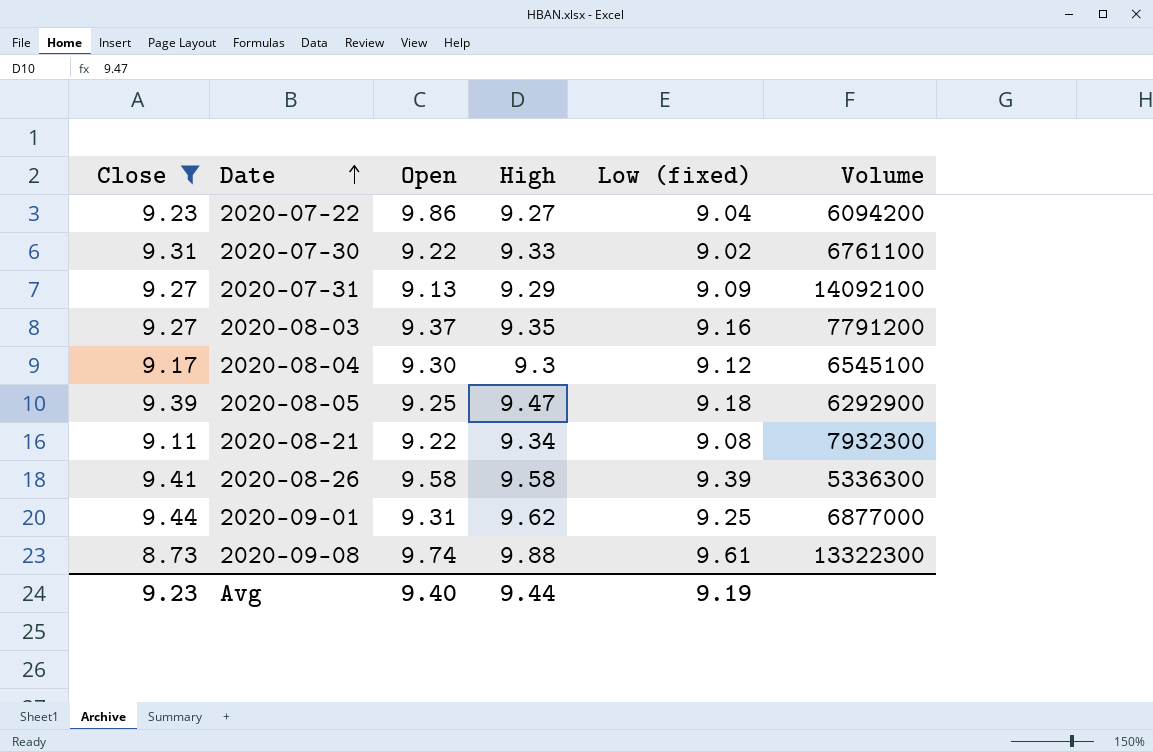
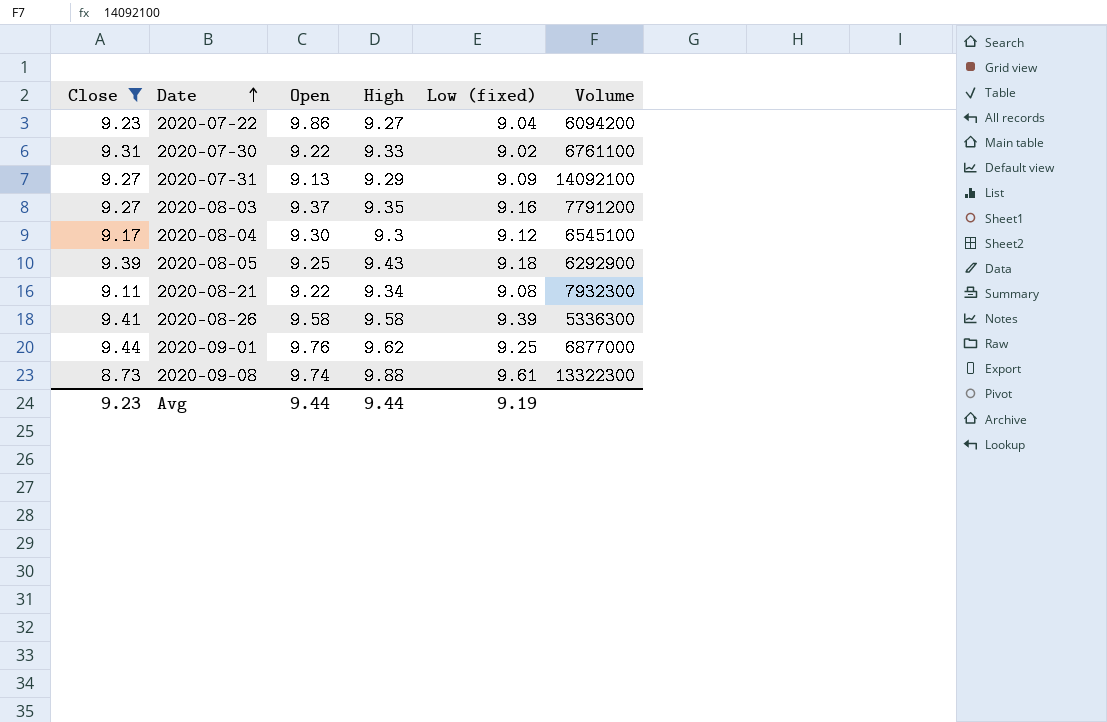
2020-08-05 | High: 9.47 -> 9.43
2020-09-01 | Open: 9.31 -> 9.76
Avg | Open: 9.40 -> 9.44

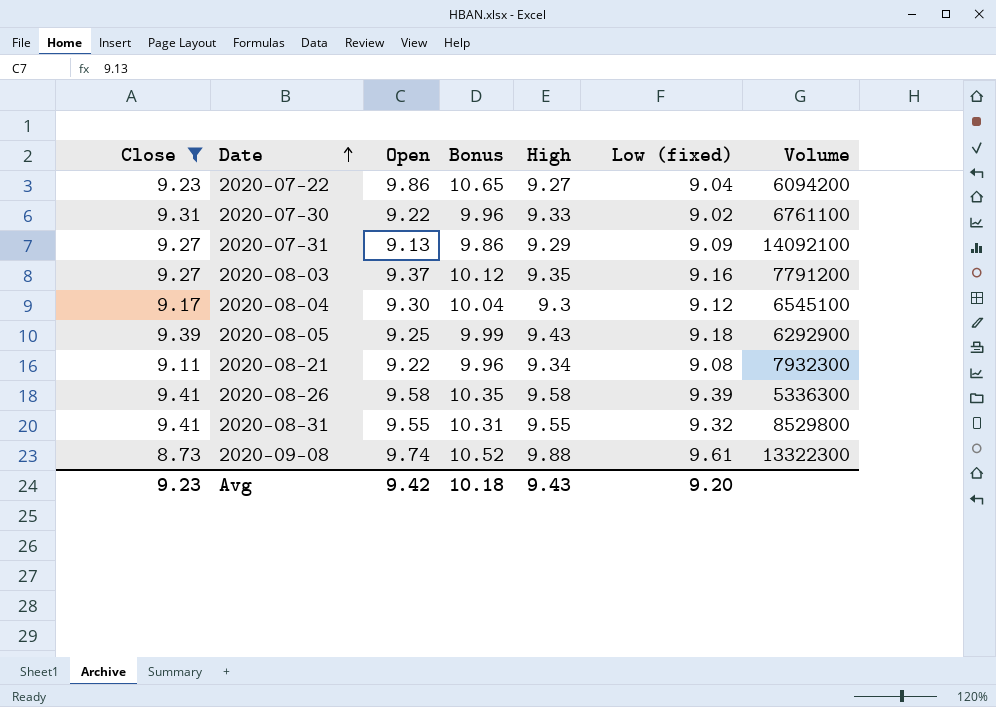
column Bonus | formula: none -> [Open] * 1.08
row 2020-09-01: 9.44 | 9.76 | 9.62 | 9.25 | 6877000 -> none
row 2020-08-31: none -> 9.41 | 9.55 | 10.31 | 9.55 | 9.32 | 8529800
Avg | Open: 9.44 -> 9.42
Avg | High: 9.44 -> 9.43
Avg | Low (fixed): 9.19 -> 9.20

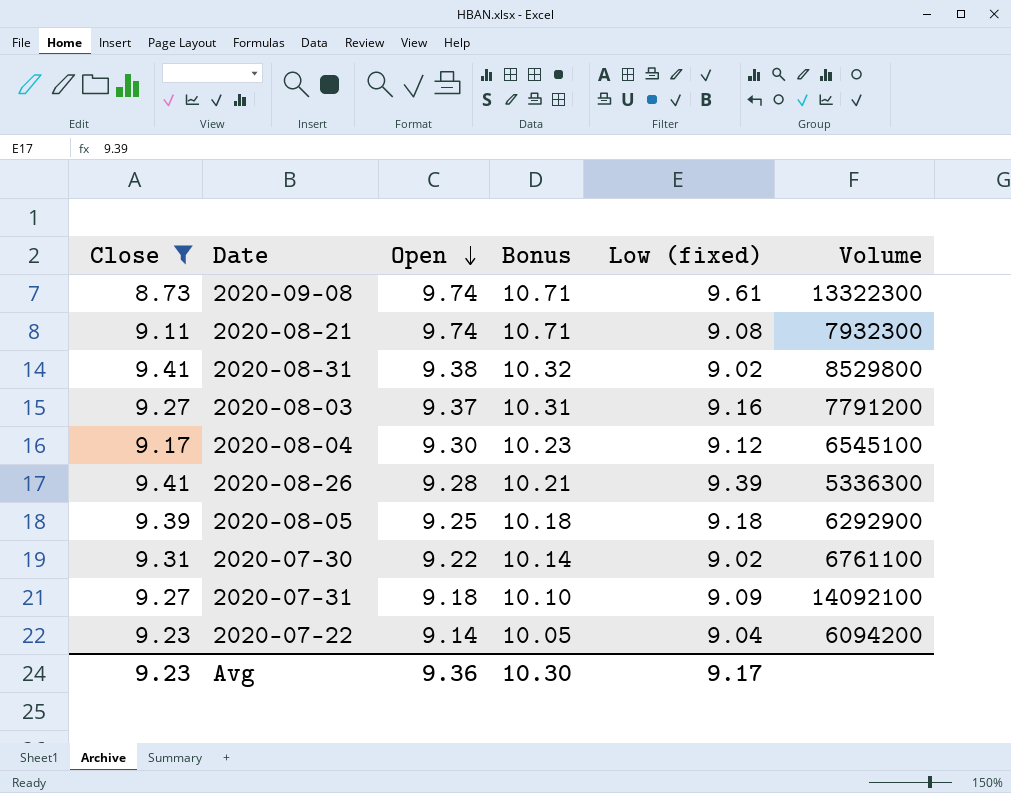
row order: Date ascending -> Open descending
column High | position: 5 -> none
column Bonus | formula: [Open] * 1.08 -> [Open] * 1.1
2020-08-21 | Open: 9.22 -> 9.74
2020-08-31 | Open: 9.55 -> 9.38
2020-08-31 | Low (fixed): 9.32 -> 9.02
2020-08-26 | Open: 9.58 -> 9.28
2020-07-31 | Open: 9.13 -> 9.18
2020-07-22 | Open: 9.86 -> 9.14
Avg | Open: 9.42 -> 9.36
Avg | Bonus: 10.18 -> 10.30
Avg | Low (fixed): 9.20 -> 9.17

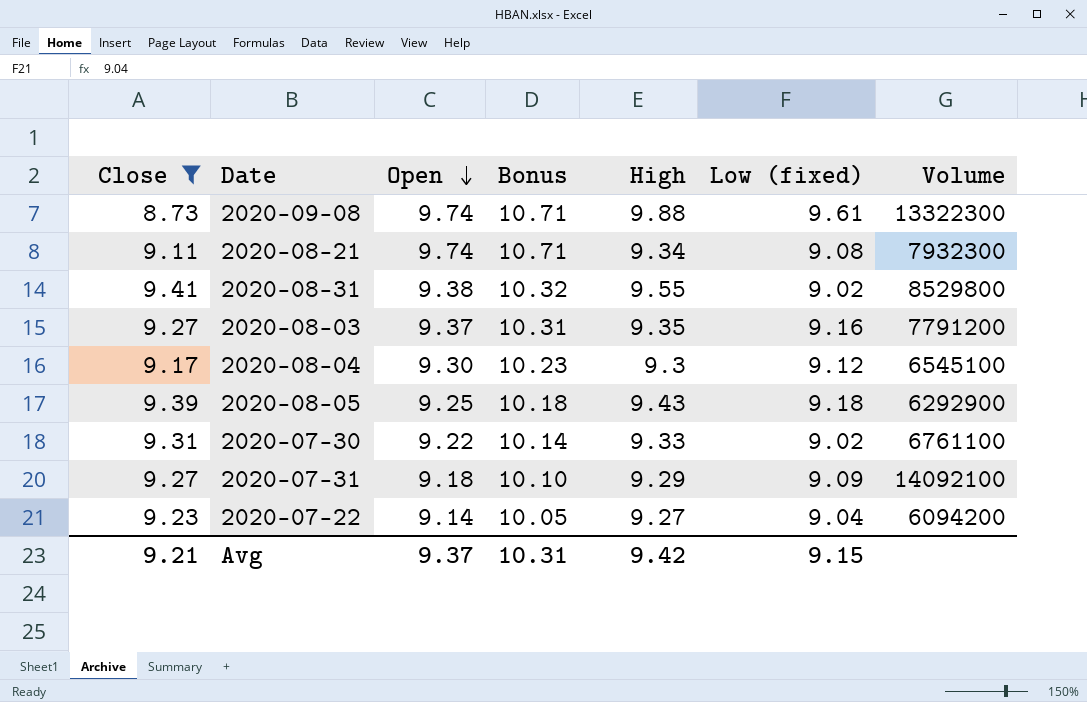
column High | position: none -> 5
row 2020-08-26: 9.41 | 9.28 | 10.21 | 9.39 | 5336300 -> none
Avg | Close: 9.23 -> 9.21
Avg | Open: 9.36 -> 9.37
Avg | Bonus: 10.30 -> 10.31
Avg | Low (fixed): 9.17 -> 9.15

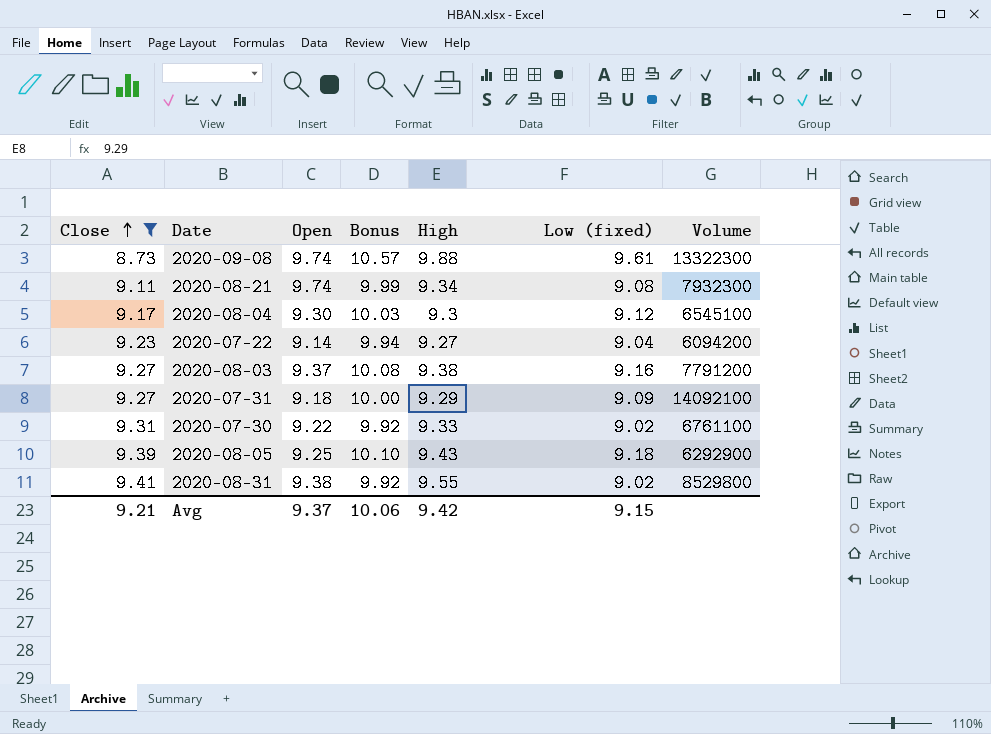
row order: Open descending -> Close ascending
column Bonus | formula: [Open] * 1.1 -> [Low (fixed)] * 1.1
2020-08-03 | High: 9.35 -> 9.38
Avg | Bonus: 10.31 -> 10.06

